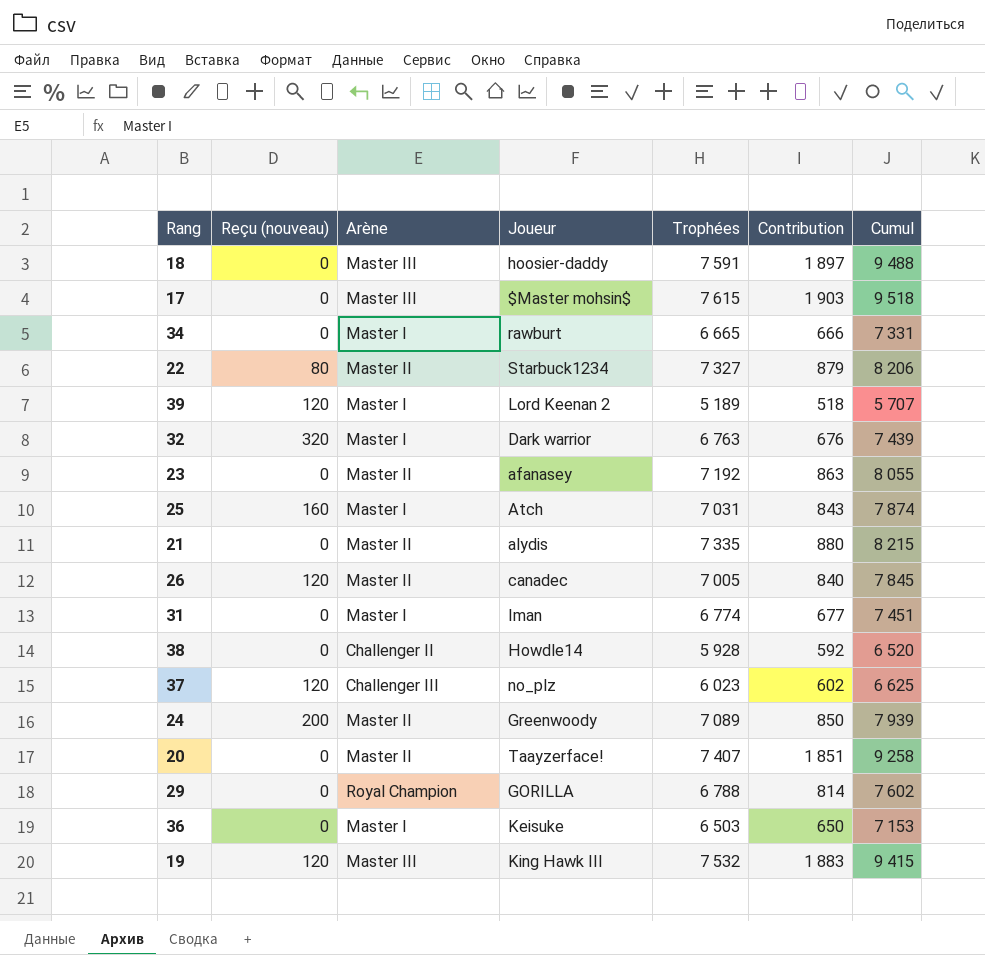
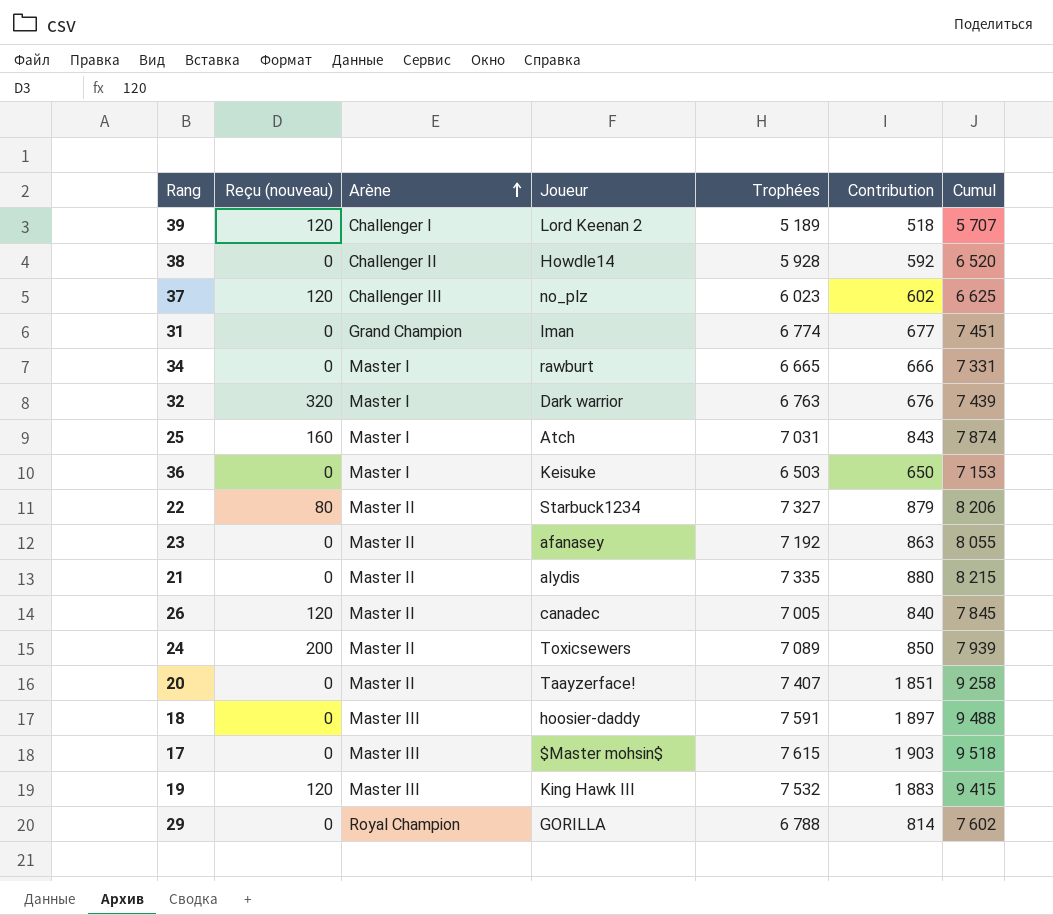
row order: none -> Arène ascending
39 | Arène: Master I -> Challenger I
31 | Arène: Master I -> Grand Champion
24 | Joueur: Greenwoody -> Toxicsewers

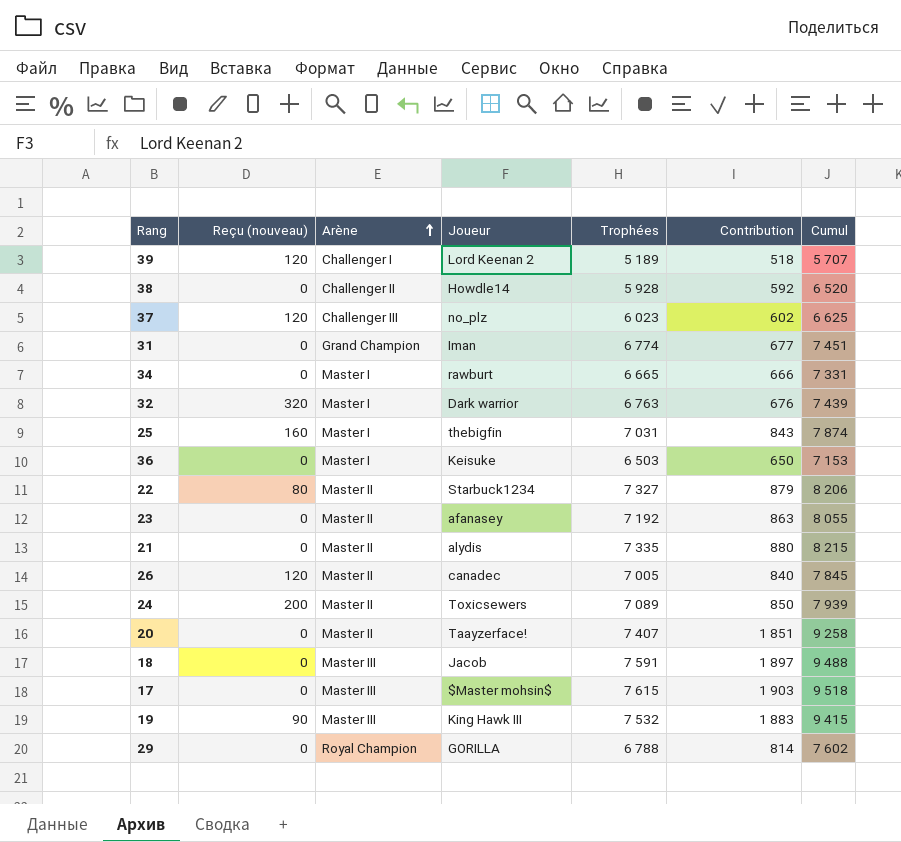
25 | Joueur: Atch -> thebigfin
18 | Joueur: hoosier-daddy -> Jacob
19 | Reçu (nouveau): 120 -> 90

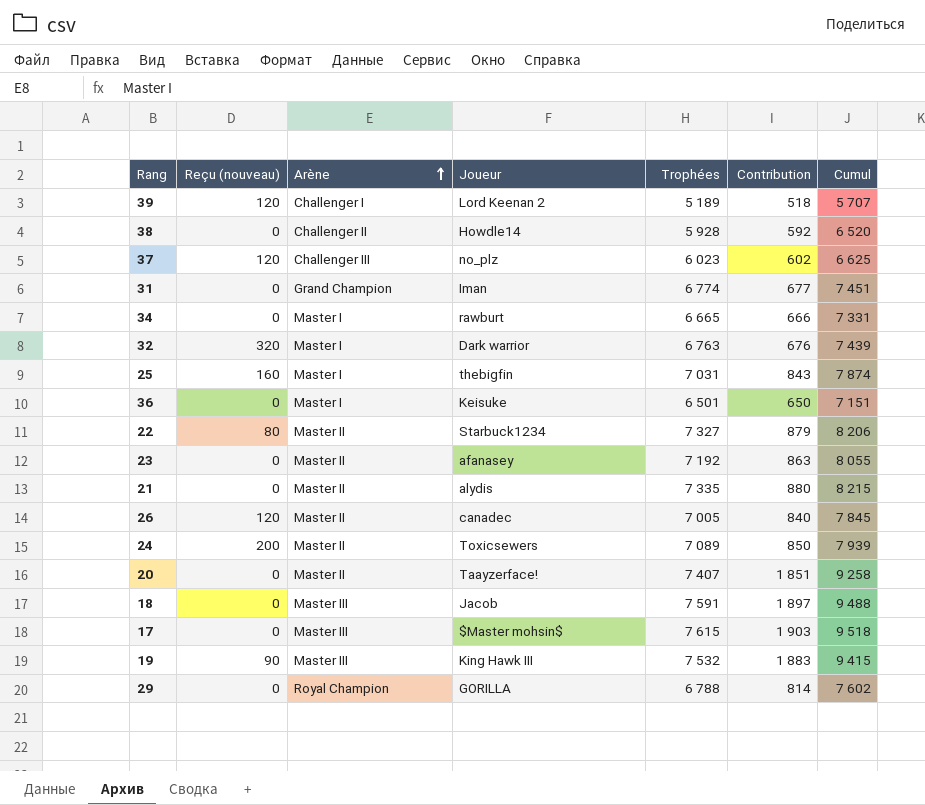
36 | Trophées: 6 503 -> 6 501
36 | Cumul: 7 153 -> 7 151

